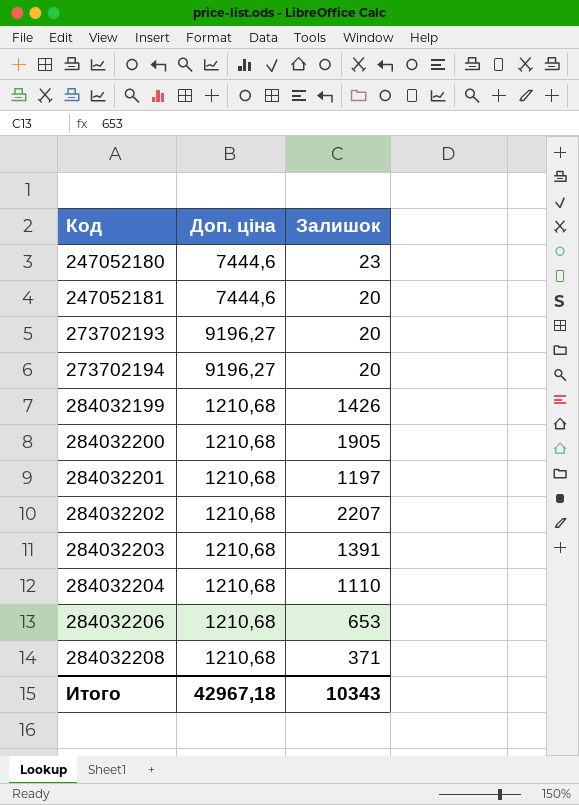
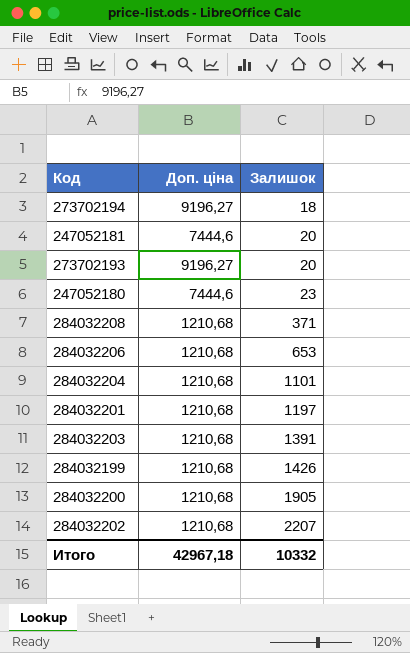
row order: Код ascending -> Залишок ascending
273702194 | Залишок: 20 -> 18
284032204 | Залишок: 1110 -> 1101
Итого | Залишок: 10343 -> 10332

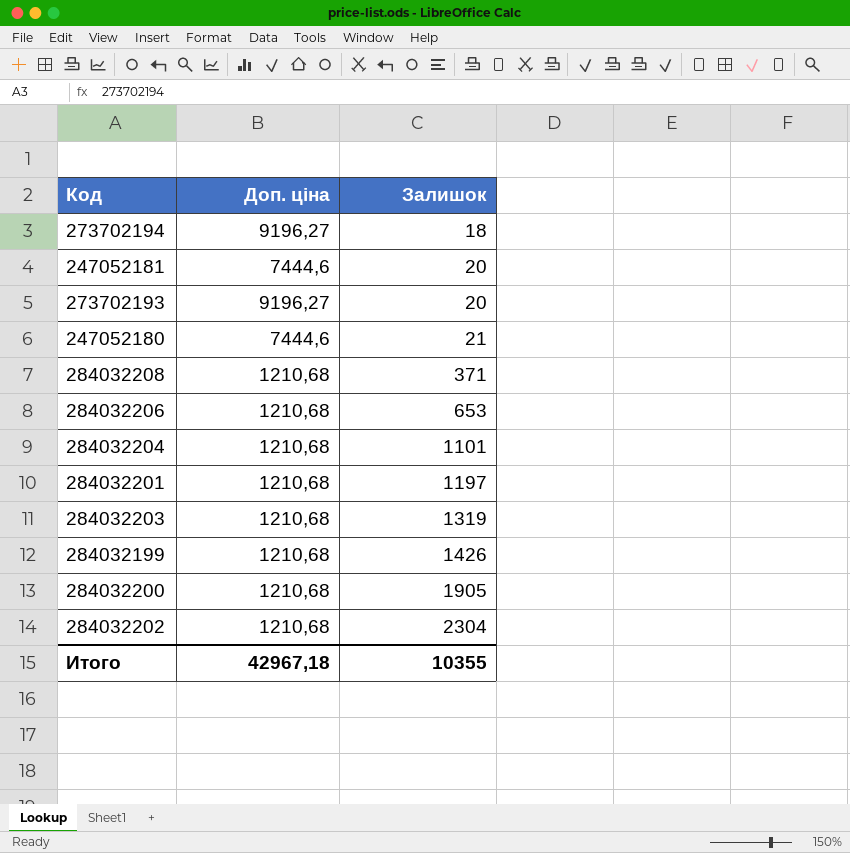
247052180 | Залишок: 23 -> 21
284032203 | Залишок: 1391 -> 1319
284032202 | Залишок: 2207 -> 2304
Итого | Залишок: 10332 -> 10355

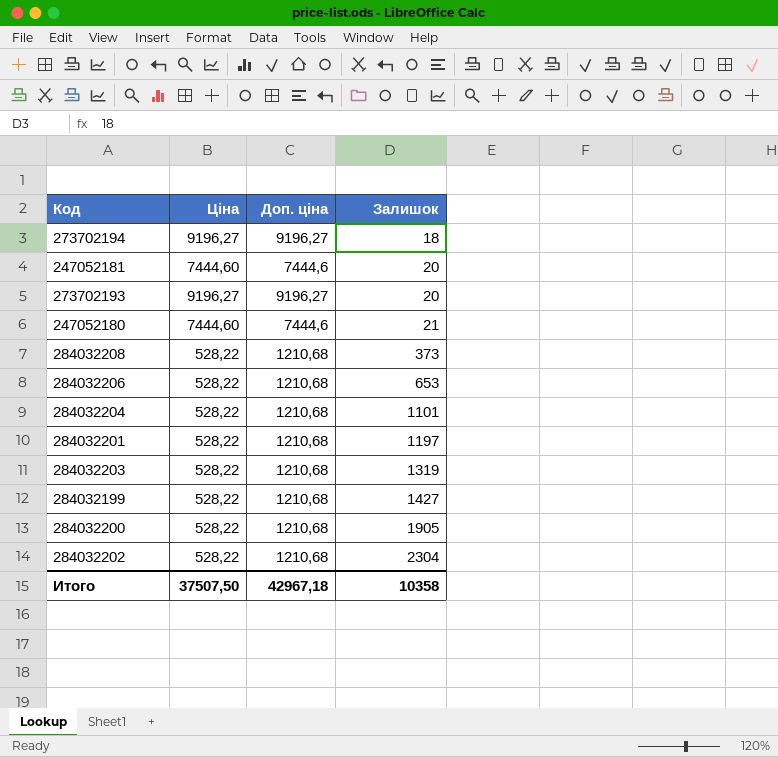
column Ціна | position: none -> 2
284032208 | Залишок: 371 -> 373
284032199 | Залишок: 1426 -> 1427
Итого | Залишок: 10355 -> 10358

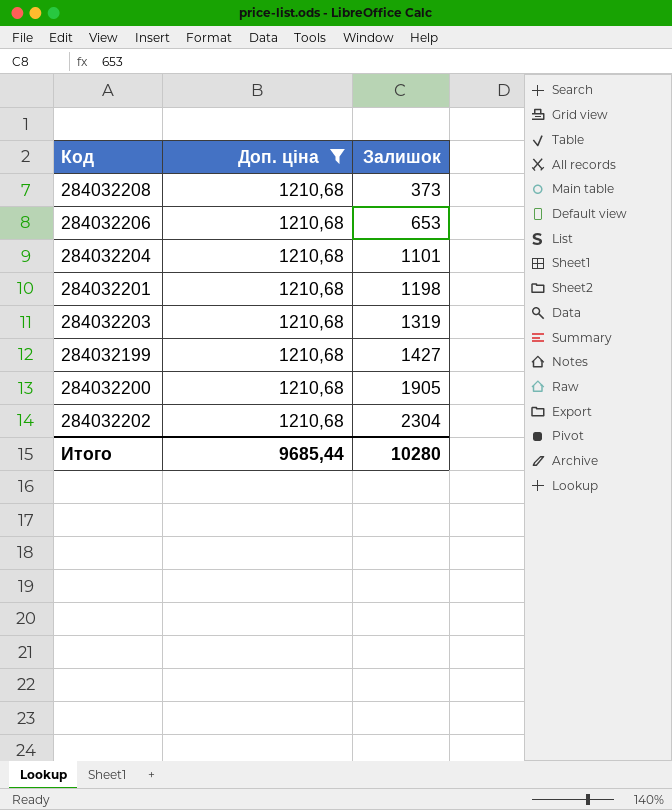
filter: none -> Доп. ціна = 1210,68
column Ціна | position: 2 -> none
284032201 | Залишок: 1197 -> 1198
Итого | Доп. ціна: 42967,18 -> 9685,44
Итого | Залишок: 10358 -> 10280

